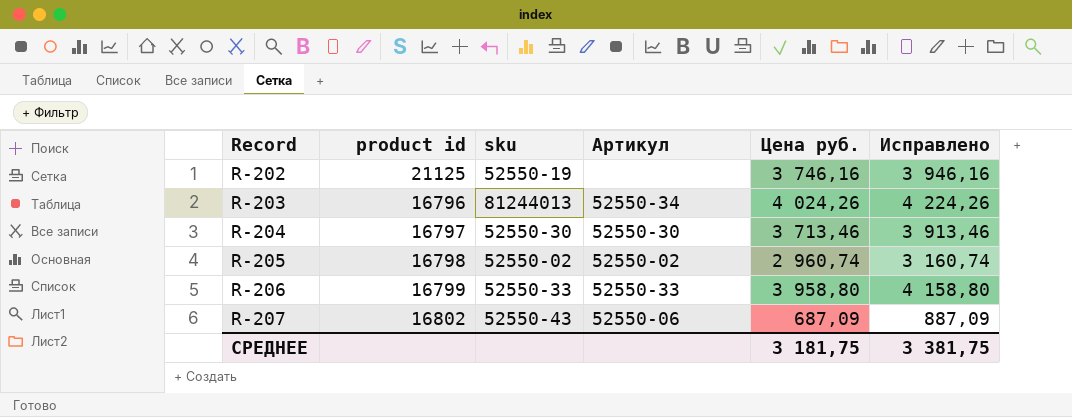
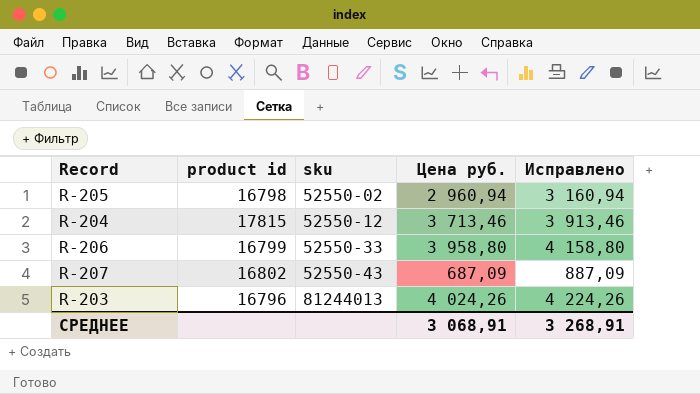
row order: Record ascending -> sku ascending
column Артикул | position: 4 -> none
row R-202: 21125 | 52550-19 | none | 3 746,16 | 3 946,16 -> none
R-205 | Цена руб.: 2 960,74 -> 2 960,94
R-205 | Исправлено: 3 160,74 -> 3 160,94
R-204 | product id: 16797 -> 17815
R-204 | sku: 52550-30 -> 52550-12
СРЕДНЕЕ | Цена руб.: 3 181,75 -> 3 068,91
СРЕДНЕЕ | Исправлено: 3 381,75 -> 3 268,91

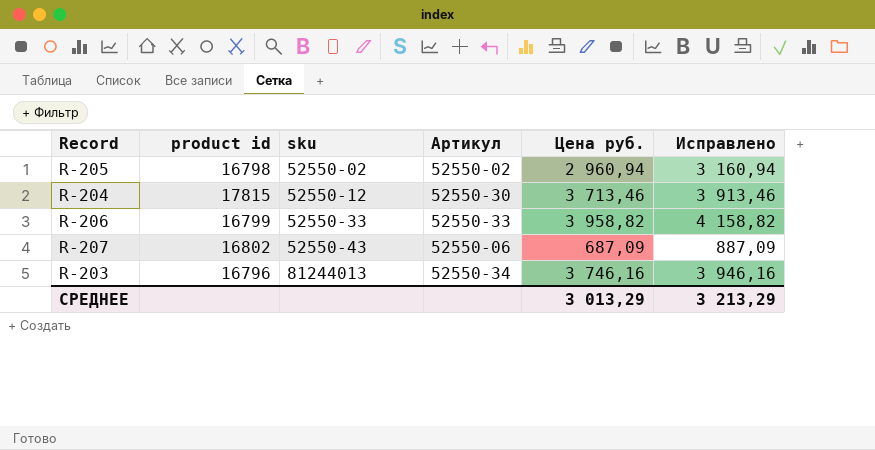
column Артикул | position: none -> 4
R-206 | Цена руб.: 3 958,80 -> 3 958,82
R-206 | Исправлено: 4 158,80 -> 4 158,82
R-203 | Цена руб.: 4 024,26 -> 3 746,16
R-203 | Исправлено: 4 224,26 -> 3 946,16
СРЕДНЕЕ | Цена руб.: 3 068,91 -> 3 013,29
СРЕДНЕЕ | Исправлено: 3 268,91 -> 3 213,29

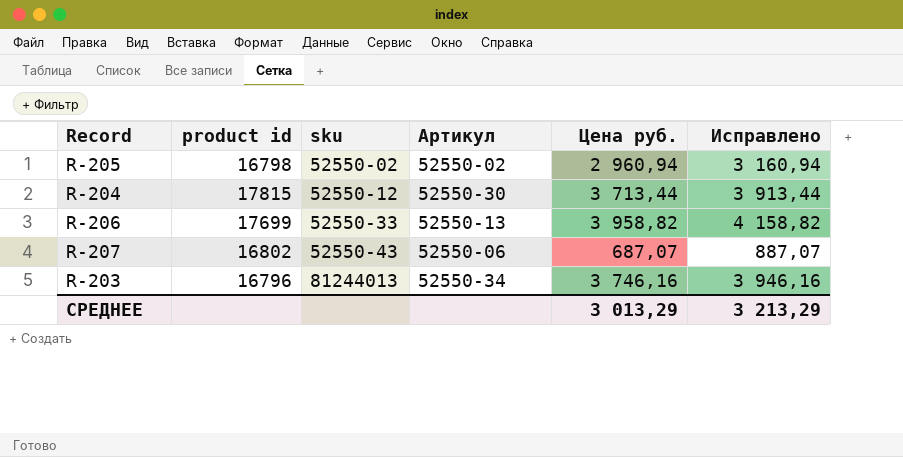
R-204 | Цена руб.: 3 713,46 -> 3 713,44
R-204 | Исправлено: 3 913,46 -> 3 913,44
R-206 | product id: 16799 -> 17699
R-206 | Артикул: 52550-33 -> 52550-13
R-207 | Цена руб.: 687,09 -> 687,07
R-207 | Исправлено: 887,09 -> 887,07

